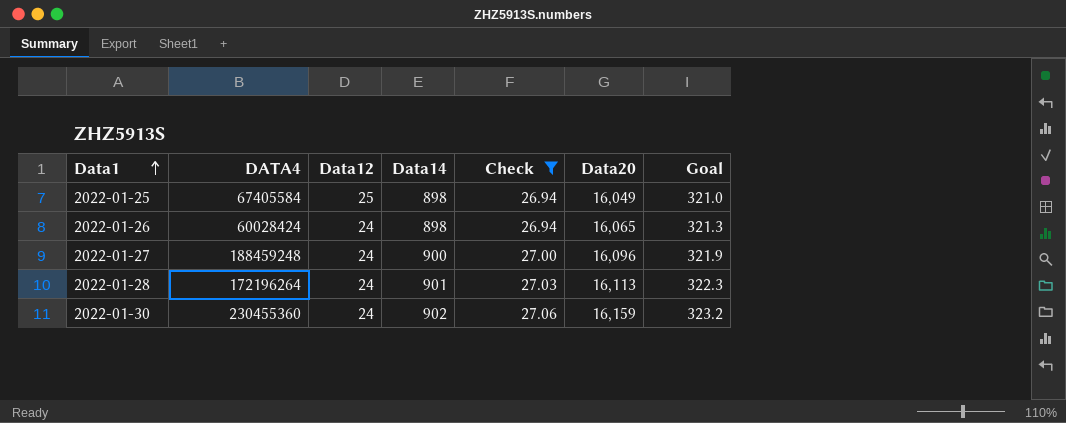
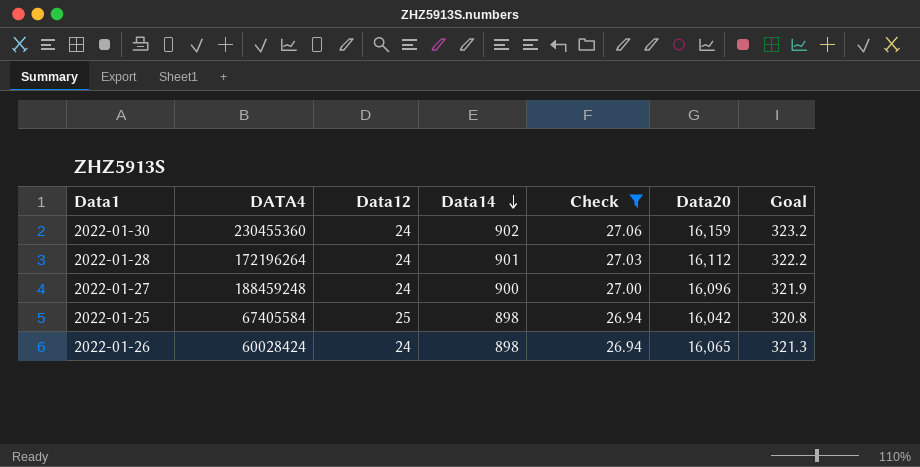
row order: Data1 ascending -> Data14 descending
2022-01-28 | Data20: 16,113 -> 16,112
2022-01-28 | Goal: 322.3 -> 322.2
2022-01-25 | Data20: 16,049 -> 16,042
2022-01-25 | Goal: 321.0 -> 320.8

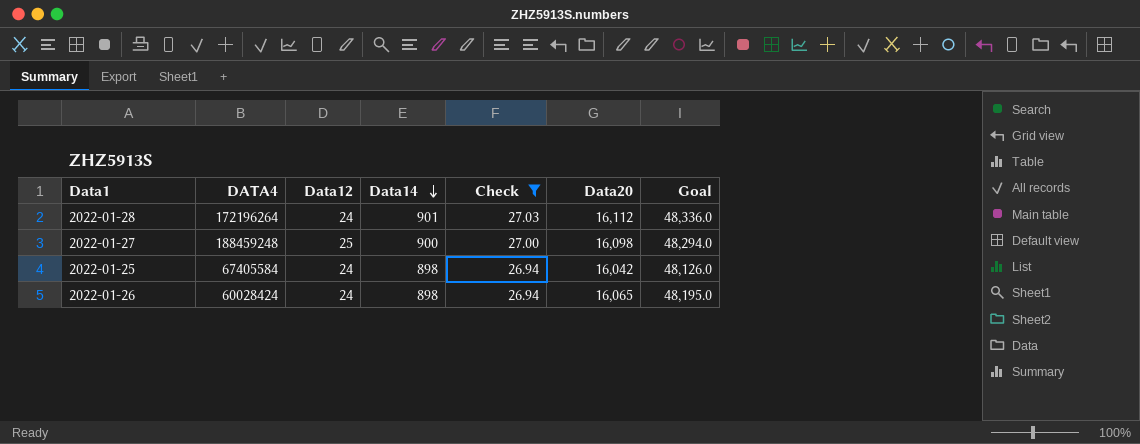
column Goal | formula: [Data20] * 0.02 -> [Data20] * 3
row 2022-01-30: 230455360 | 24 | 902 | 27.06 | 16,159 | 323.2 -> none
2022-01-27 | Data12: 24 -> 25
2022-01-27 | Data20: 16,096 -> 16,098
2022-01-25 | Data12: 25 -> 24

